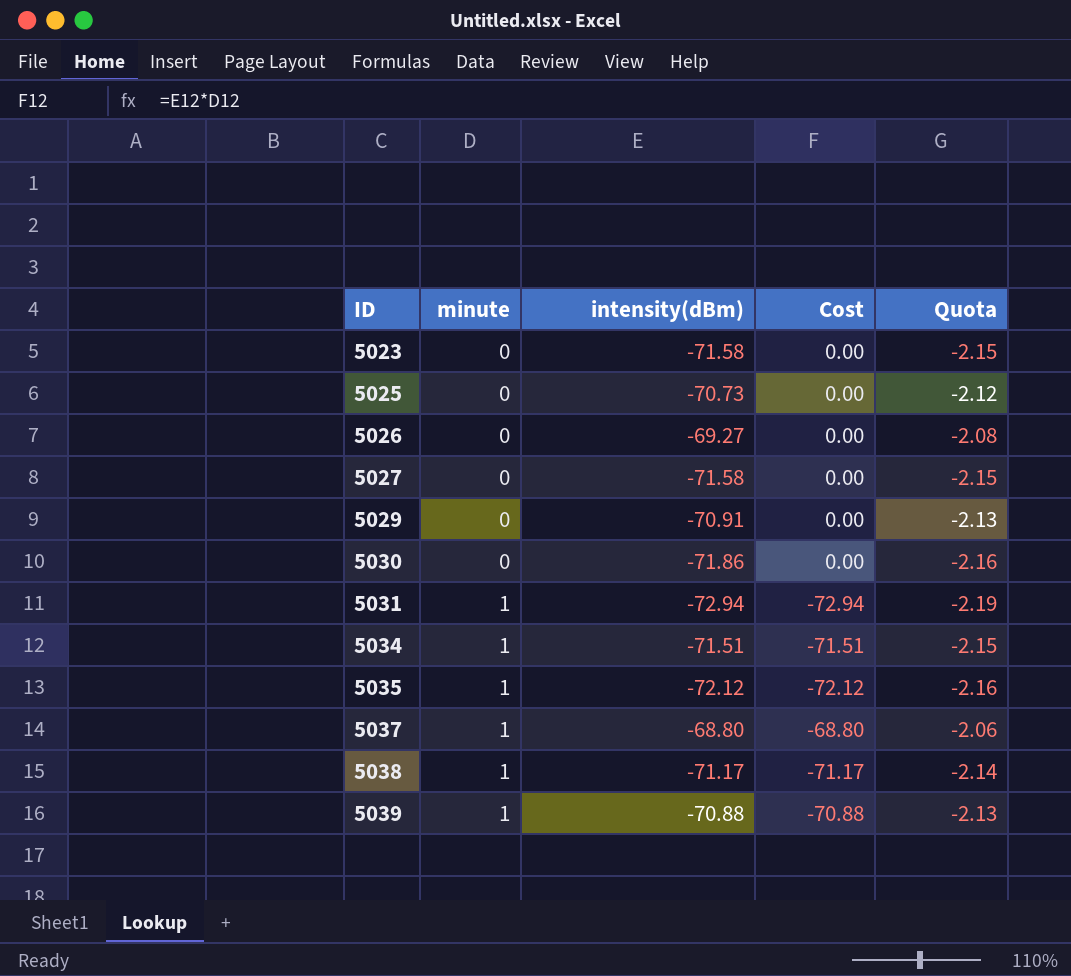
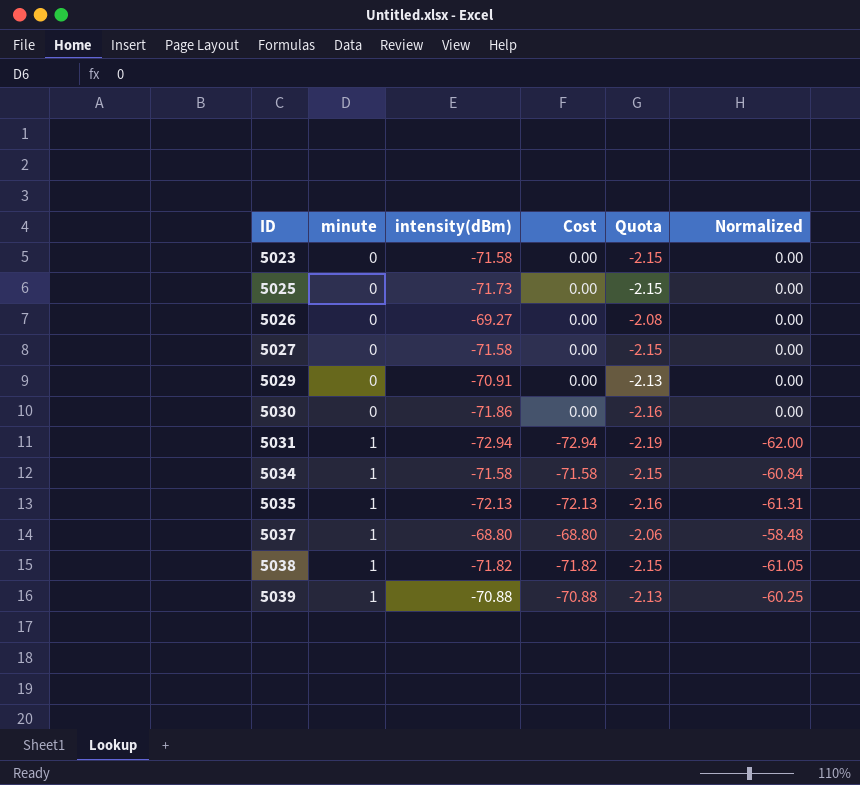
column Normalized | formula: none -> [Cost] * 0.85
5025 | intensity(dBm): -70.73 -> -71.73
5025 | Quota: -2.12 -> -2.15
5034 | intensity(dBm): -71.51 -> -71.58
5034 | Cost: -71.51 -> -71.58
5035 | intensity(dBm): -72.12 -> -72.13
5035 | Cost: -72.12 -> -72.13
5038 | intensity(dBm): -71.17 -> -71.82
5038 | Cost: -71.17 -> -71.82
5038 | Quota: -2.14 -> -2.15

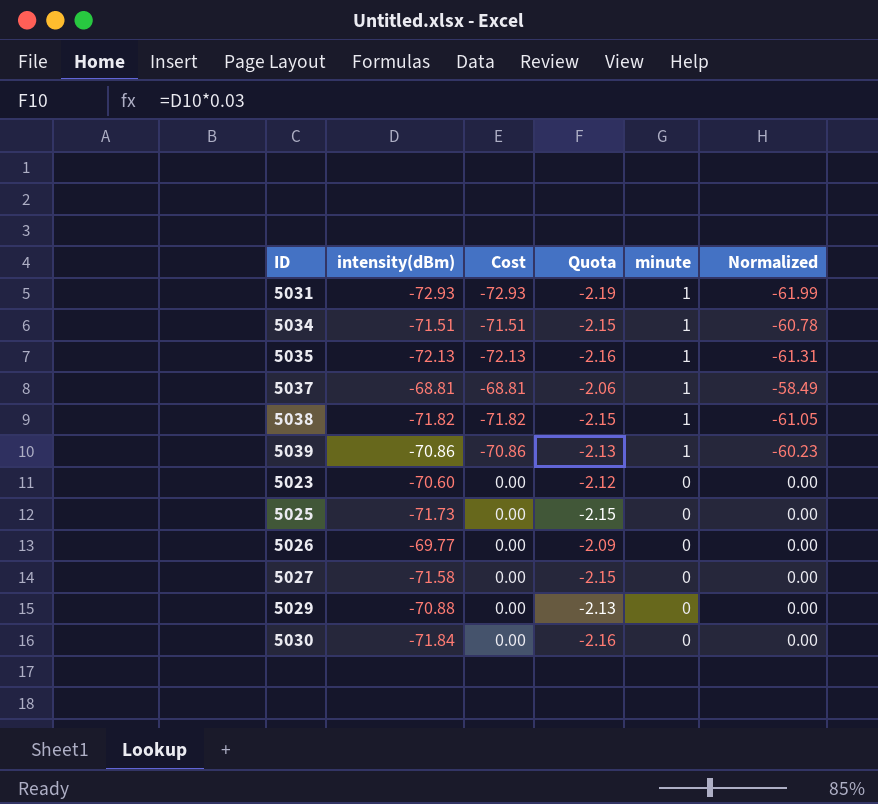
row order: ID ascending -> minute descending
column minute | position: 2 -> 5
5031 | intensity(dBm): -72.94 -> -72.93
5031 | Cost: -72.94 -> -72.93
5031 | Normalized: -62.00 -> -61.99
5034 | intensity(dBm): -71.58 -> -71.51
5034 | Cost: -71.58 -> -71.51
5034 | Normalized: -60.84 -> -60.78
5037 | intensity(dBm): -68.80 -> -68.81
5037 | Cost: -68.80 -> -68.81
5037 | Normalized: -58.48 -> -58.49
5039 | intensity(dBm): -70.88 -> -70.86
5039 | Cost: -70.88 -> -70.86
5039 | Normalized: -60.25 -> -60.23
5023 | intensity(dBm): -71.58 -> -70.60
5023 | Quota: -2.15 -> -2.12
5026 | intensity(dBm): -69.27 -> -69.77
5026 | Quota: -2.08 -> -2.09
5029 | intensity(dBm): -70.91 -> -70.88
5030 | intensity(dBm): -71.86 -> -71.84

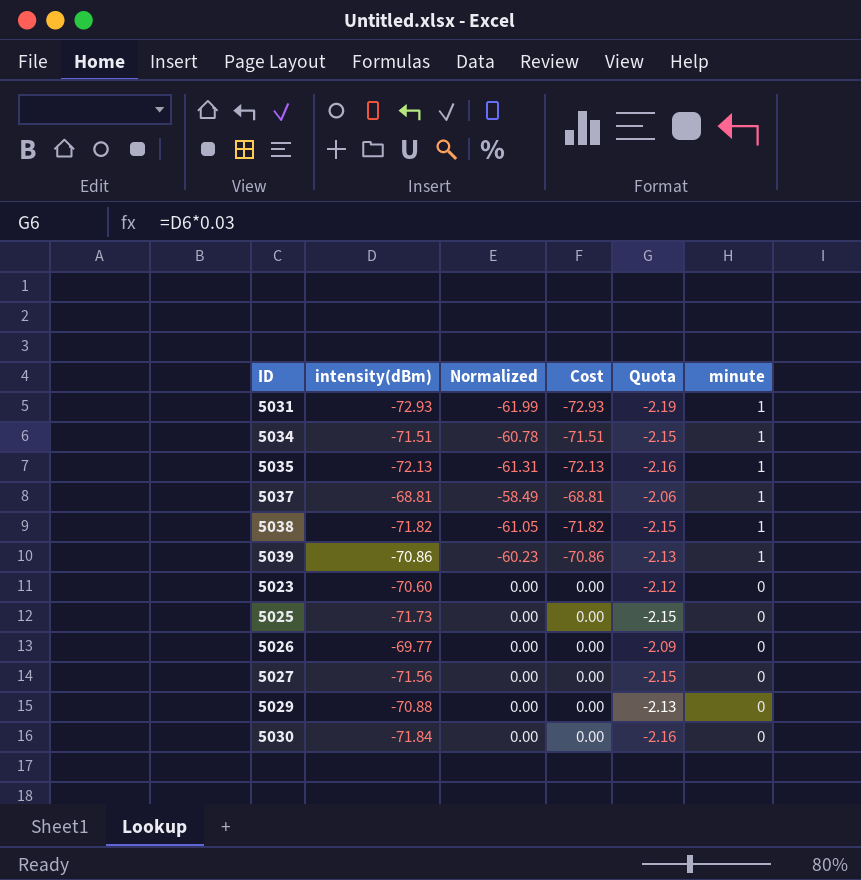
column Normalized | position: 6 -> 3
5027 | intensity(dBm): -71.58 -> -71.56

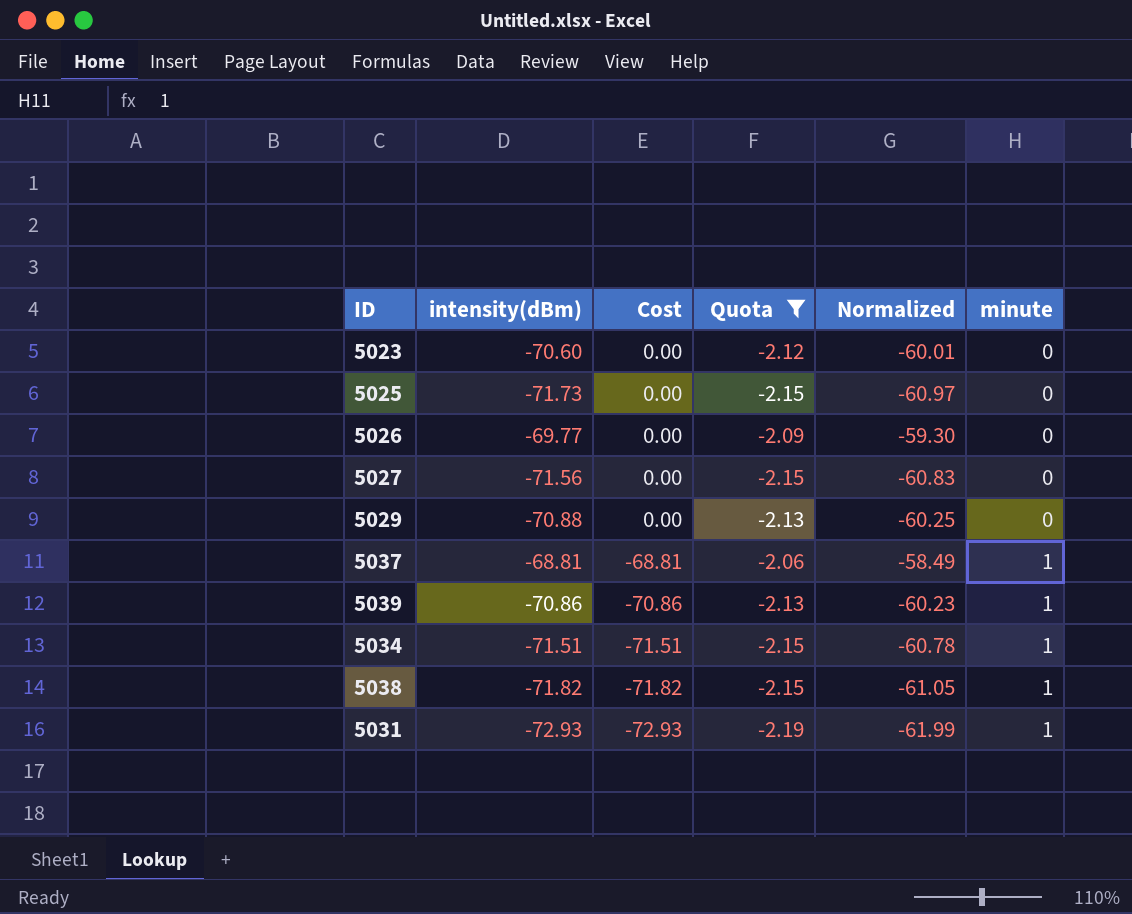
filter: none -> Quota != -2.16
row order: minute descending -> Cost descending
column Normalized | formula: [Cost] * 0.85 -> [intensity(dBm)] * 0.85
column Normalized | position: 3 -> 5

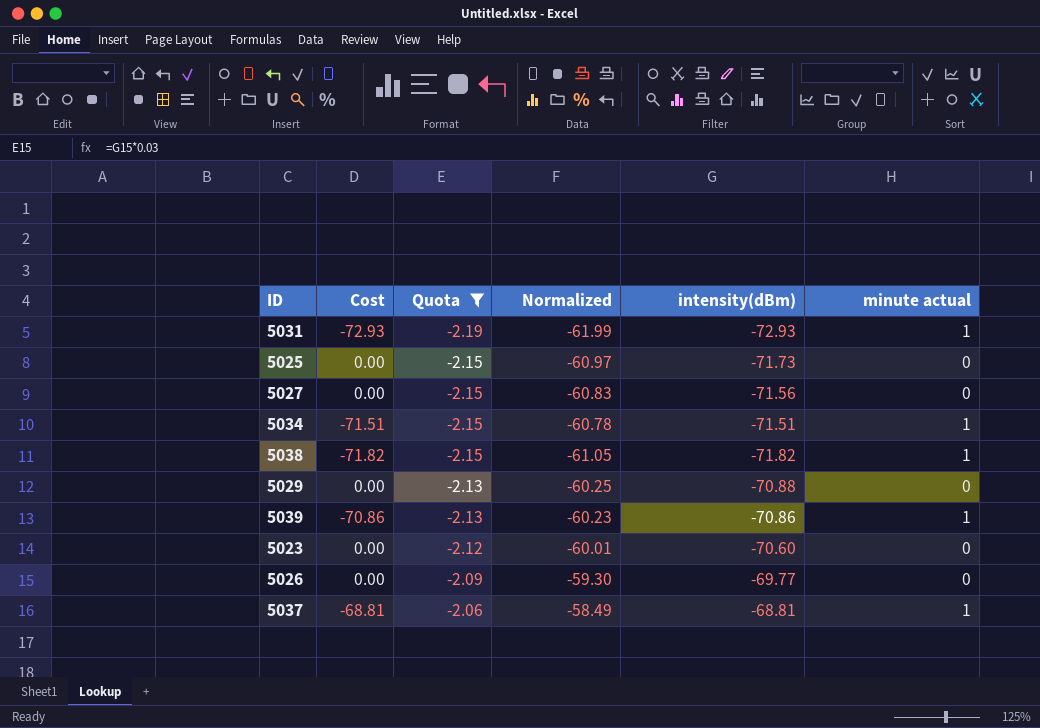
row order: Cost descending -> Quota ascending
column intensity(dBm) | position: 2 -> 5
column name: minute -> minute actual

